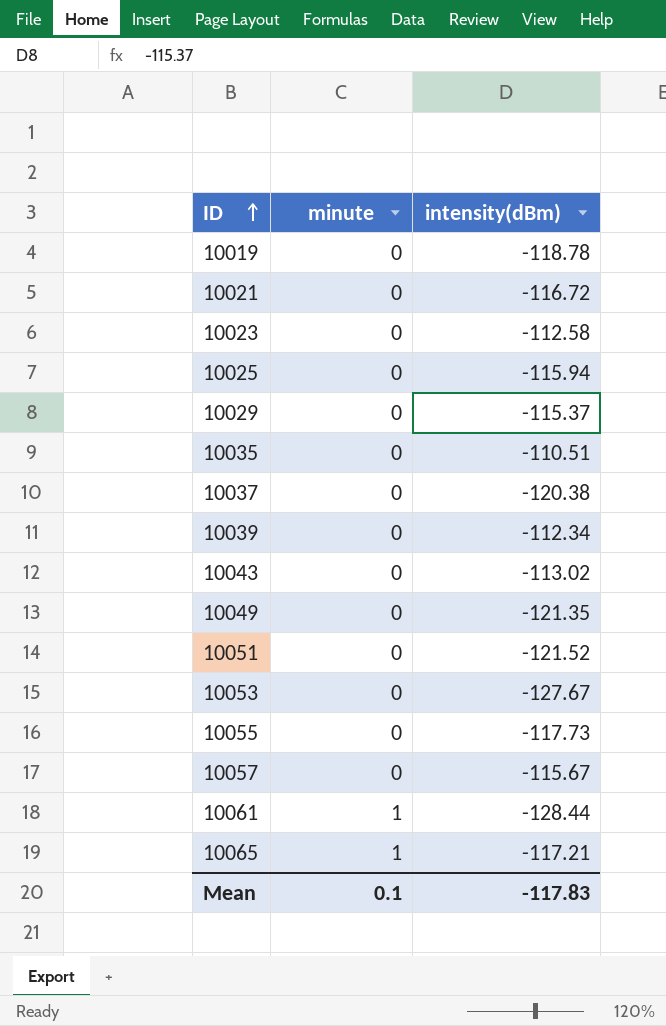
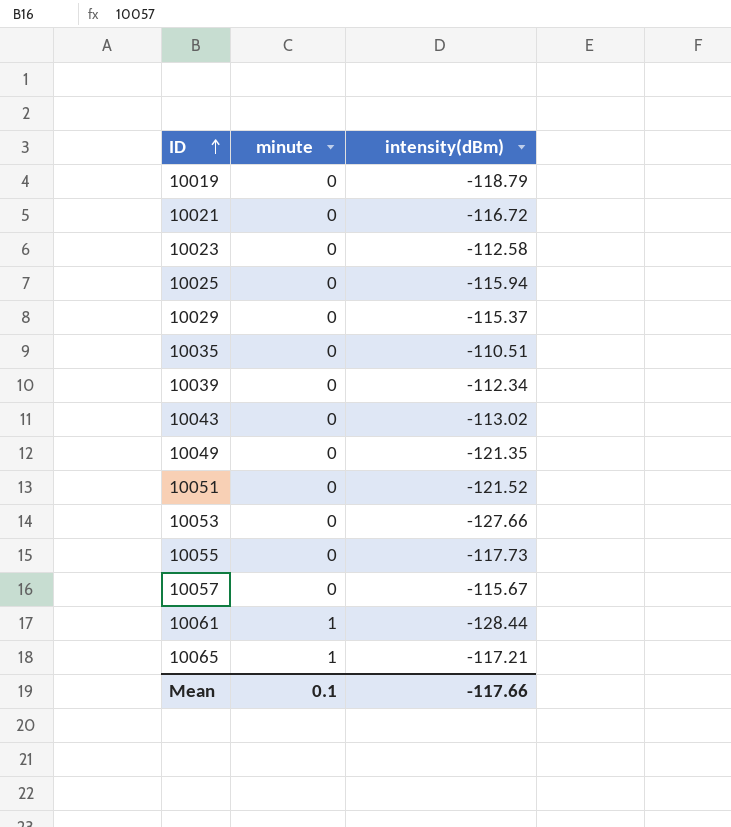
row 10037: 0 | -120.38 -> none
10019 | intensity(dBm): -118.78 -> -118.79
10053 | intensity(dBm): -127.67 -> -127.66
Mean | intensity(dBm): -117.83 -> -117.66

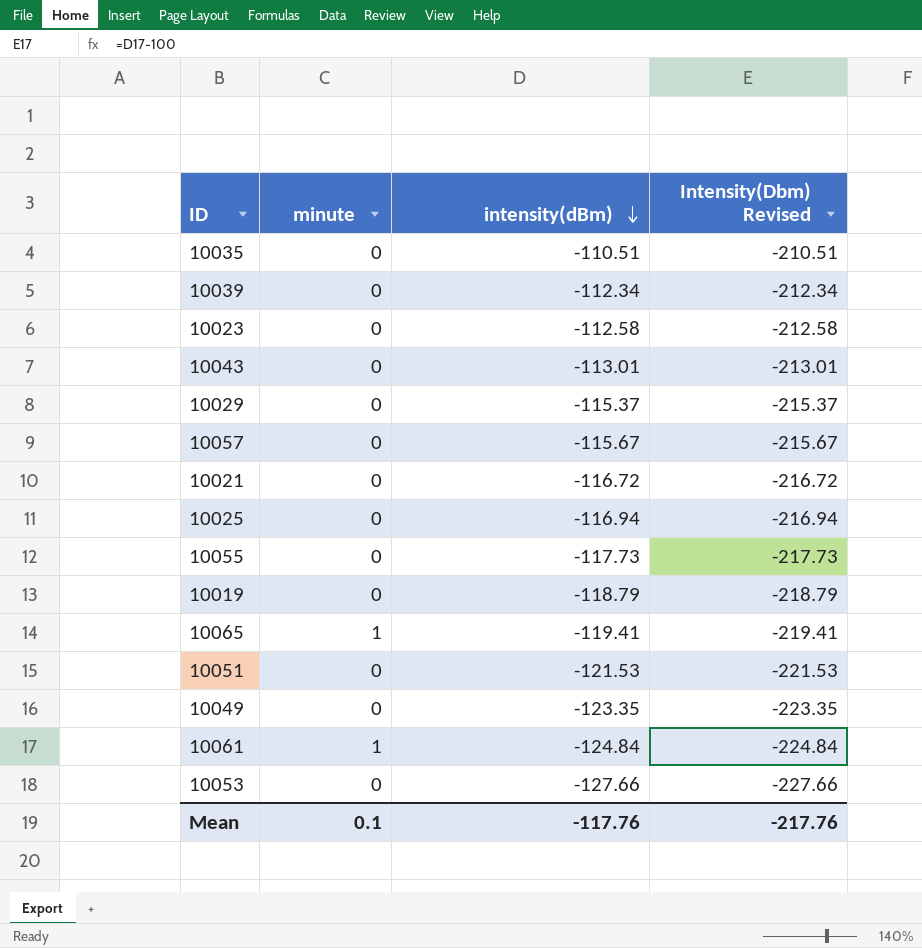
row order: ID ascending -> intensity(dBm) descending
column Intensity(Dbm) Revised | formula: none -> [intensity(dBm)] - 100
10043 | intensity(dBm): -113.02 -> -113.01
10025 | intensity(dBm): -115.94 -> -116.94
10065 | intensity(dBm): -117.21 -> -119.41
10051 | intensity(dBm): -121.52 -> -121.53
10049 | intensity(dBm): -121.35 -> -123.35
10061 | intensity(dBm): -128.44 -> -124.84
Mean | intensity(dBm): -117.66 -> -117.76

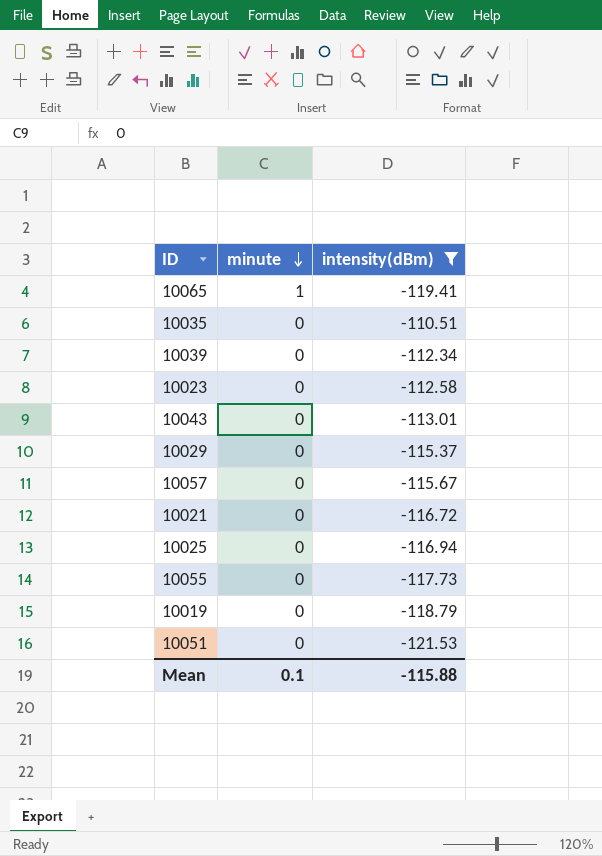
filter: none -> intensity(dBm) >= -121.53
row order: intensity(dBm) descending -> minute descending
column Intensity(Dbm) Revised | formula: [intensity(dBm)] - 100 -> none
Mean | intensity(dBm): -117.76 -> -115.88

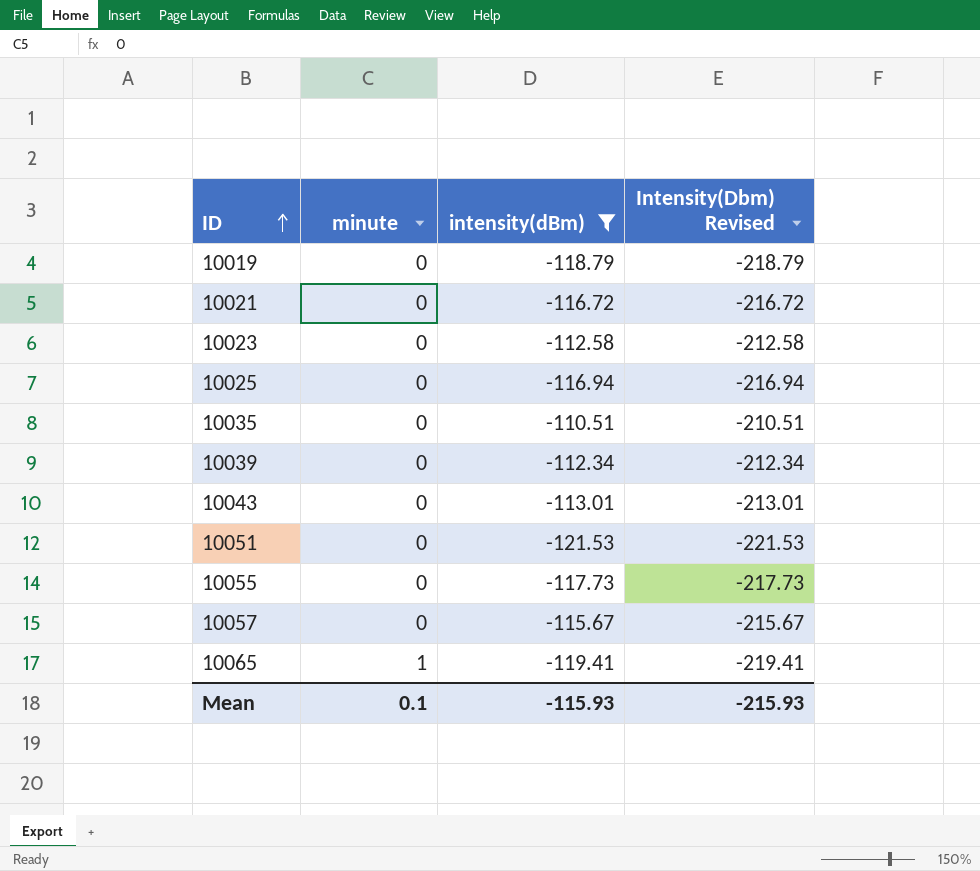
row order: minute descending -> ID ascending
column Intensity(Dbm) Revised | formula: none -> [intensity(dBm)] - 100
row 10029: 0 | -115.37 -> none
Mean | intensity(dBm): -115.88 -> -115.93

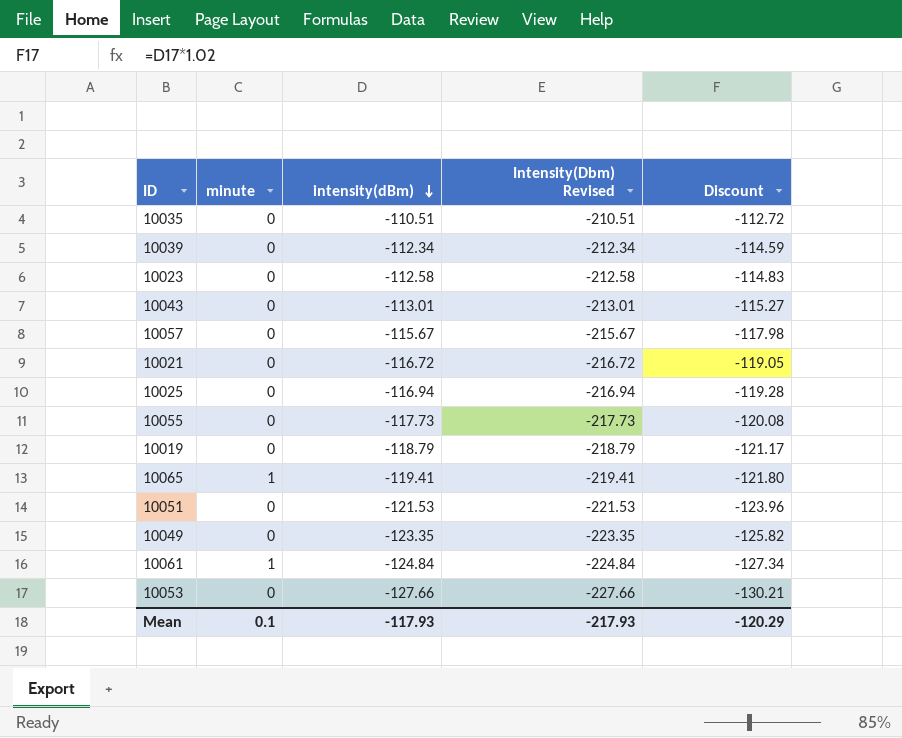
filter: intensity(dBm) >= -121.53 -> none
row order: ID ascending -> intensity(dBm) descending
column Discount | formula: none -> [intensity(dBm)] * 1.02
Mean | intensity(dBm): -115.93 -> -117.93
Mean | Intensity(Dbm) Revised: -215.93 -> -217.93

